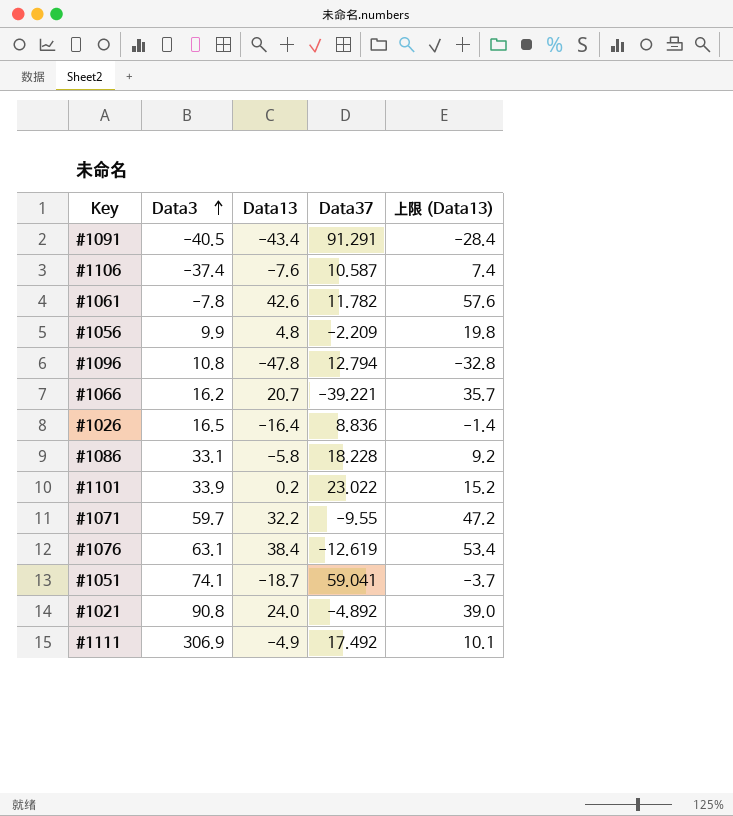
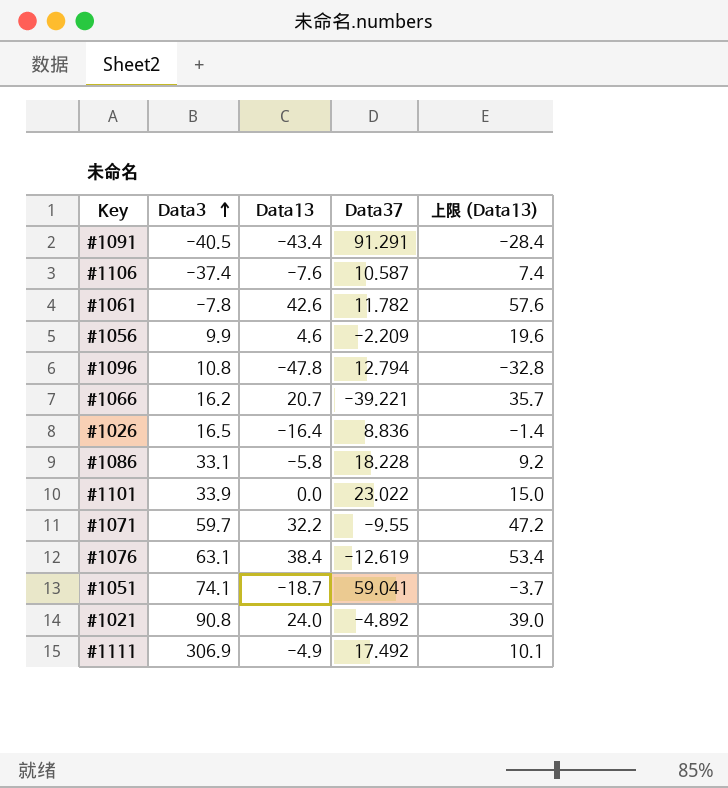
#1056 | Data13: 4.8 -> 4.6
#1056 | 上限 (Data13): 19.8 -> 19.6
#1101 | Data13: 0.2 -> 0.0
#1101 | 上限 (Data13): 15.2 -> 15.0

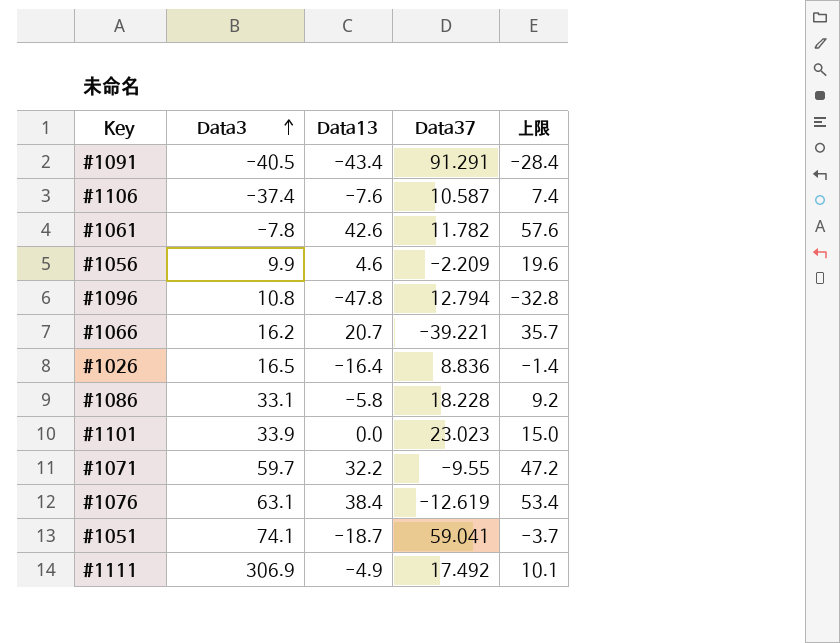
column name: 上限 (Data13) -> 上限
row #1021: 90.8 | 24.0 | -4.892 | 39.0 -> none
#1101 | Data37: 23.022 -> 23.023

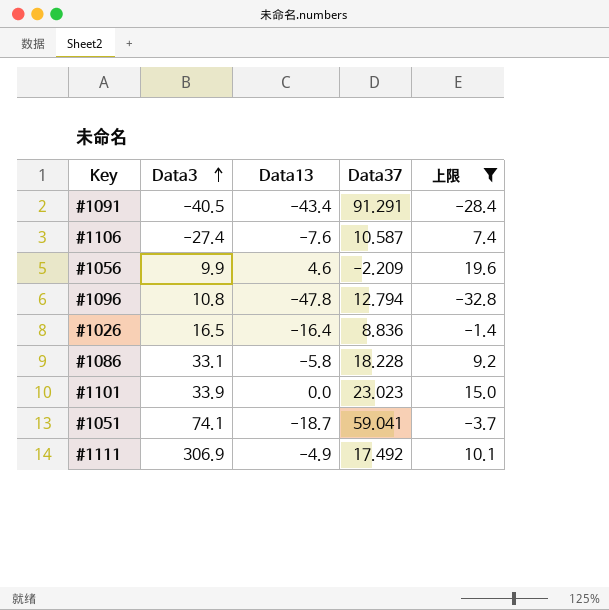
filter: none -> 上限 <= 19.6
#1106 | Data3: -37.4 -> -27.4

